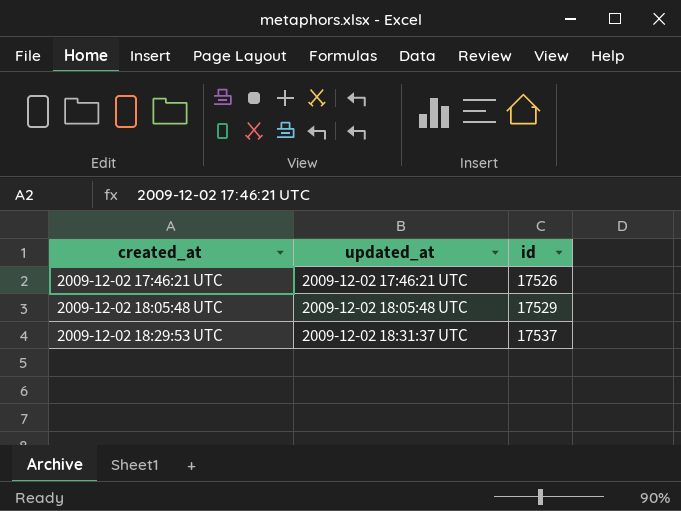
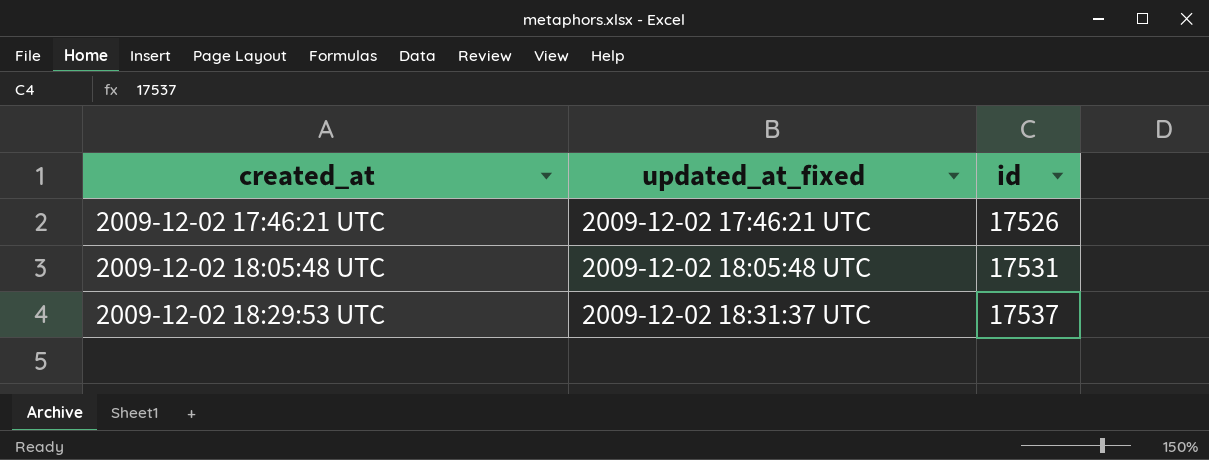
column name: updated_at -> updated_at_fixed
2009-12-02 18:05:48 UTC | id: 17529 -> 17531

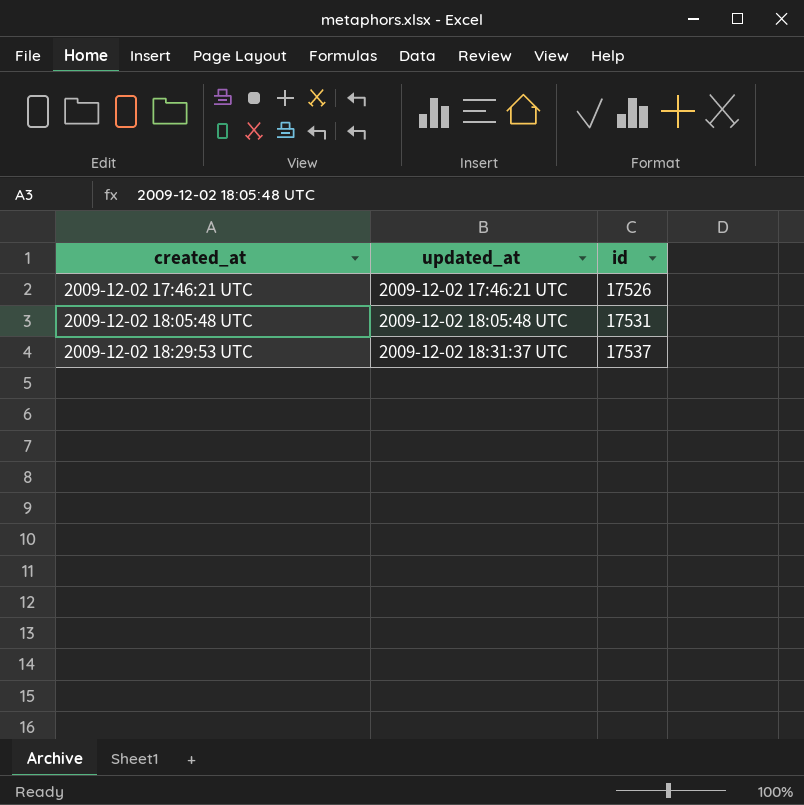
column name: updated_at_fixed -> updated_at

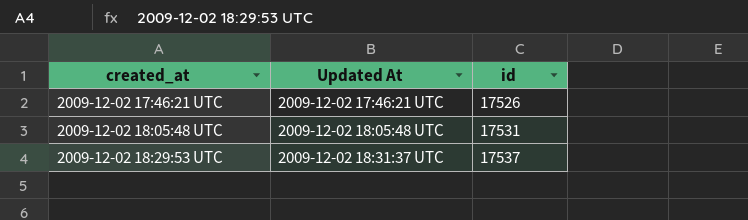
column name: updated_at -> Updated At

